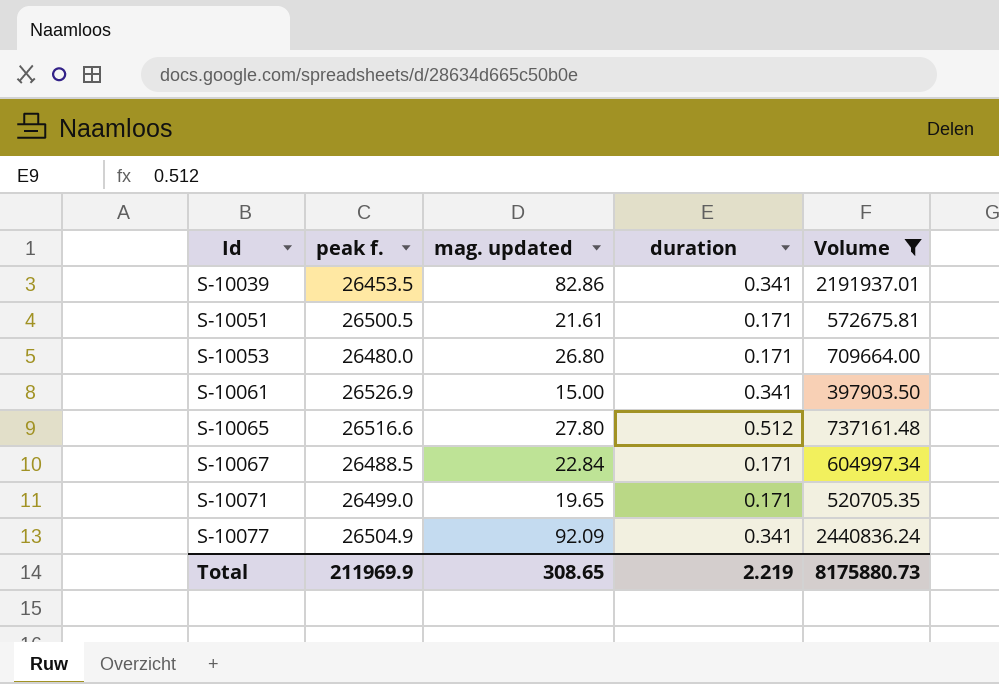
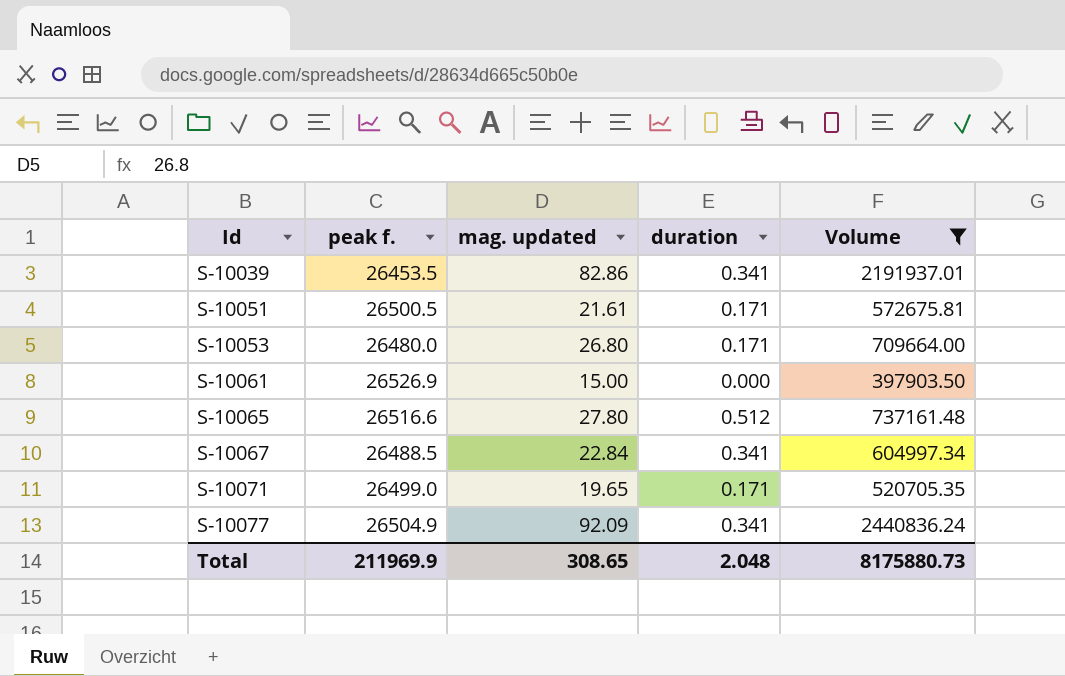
S-10061 | duration: 0.341 -> 0.000
S-10067 | duration: 0.171 -> 0.341
Total | duration: 2.219 -> 2.048

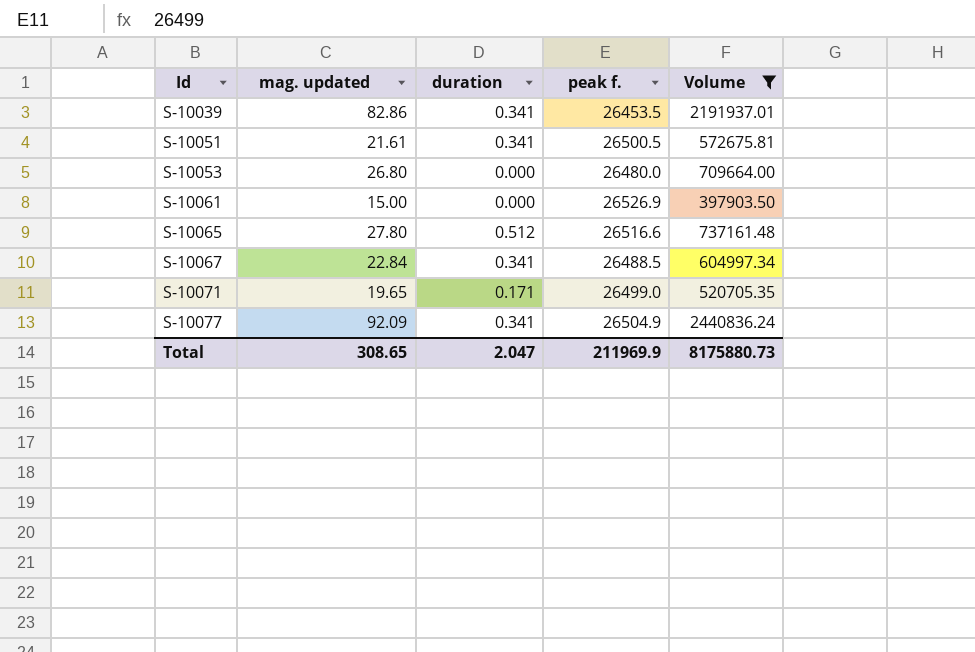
column peak f. | position: 2 -> 4
S-10051 | duration: 0.171 -> 0.341
S-10053 | duration: 0.171 -> 0.000
Total | duration: 2.048 -> 2.047

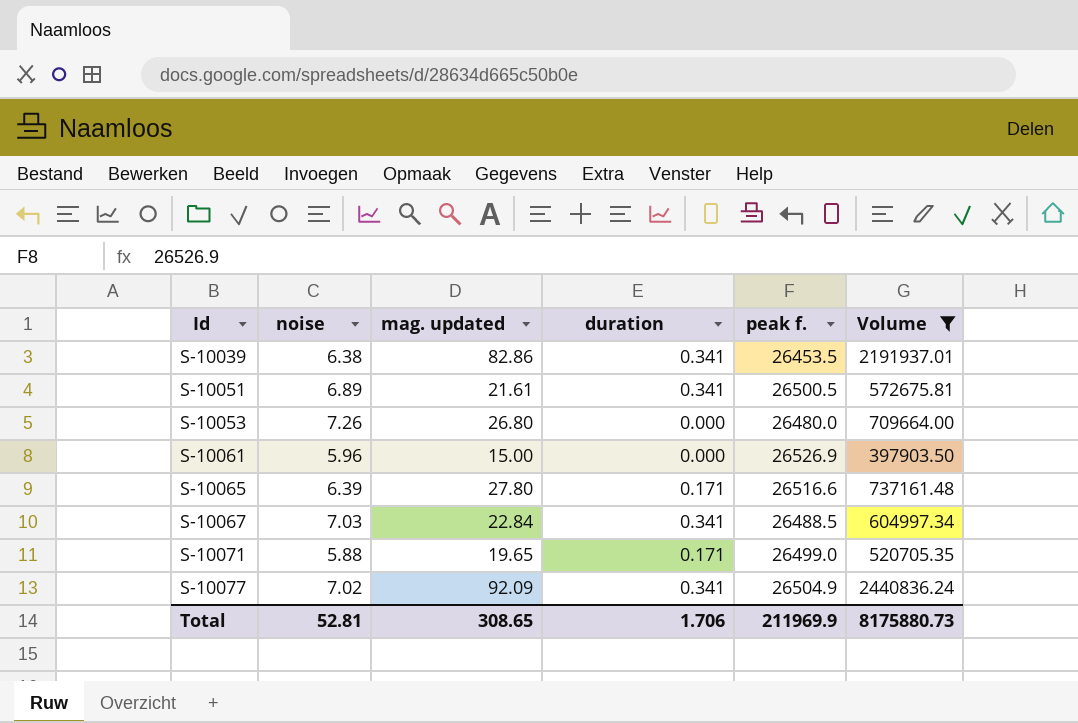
column noise | position: none -> 2
S-10065 | duration: 0.512 -> 0.171
Total | duration: 2.047 -> 1.706

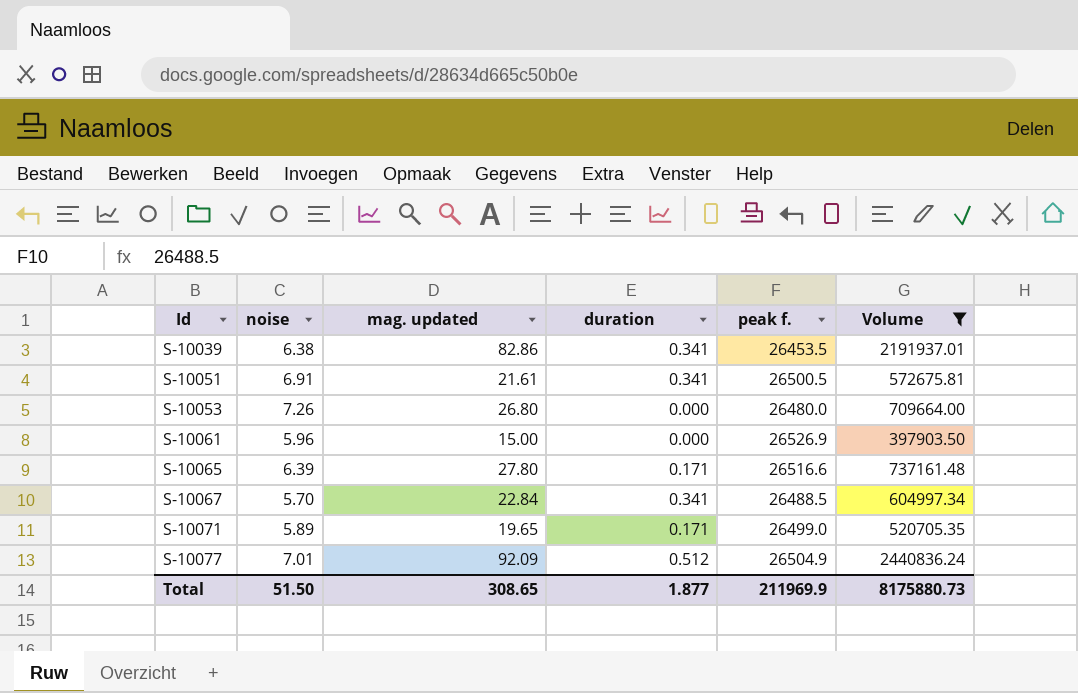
S-10051 | noise: 6.89 -> 6.91
S-10067 | noise: 7.03 -> 5.70
S-10071 | noise: 5.88 -> 5.89
S-10077 | noise: 7.02 -> 7.01
S-10077 | duration: 0.341 -> 0.512
Total | noise: 52.81 -> 51.50
Total | duration: 1.706 -> 1.877

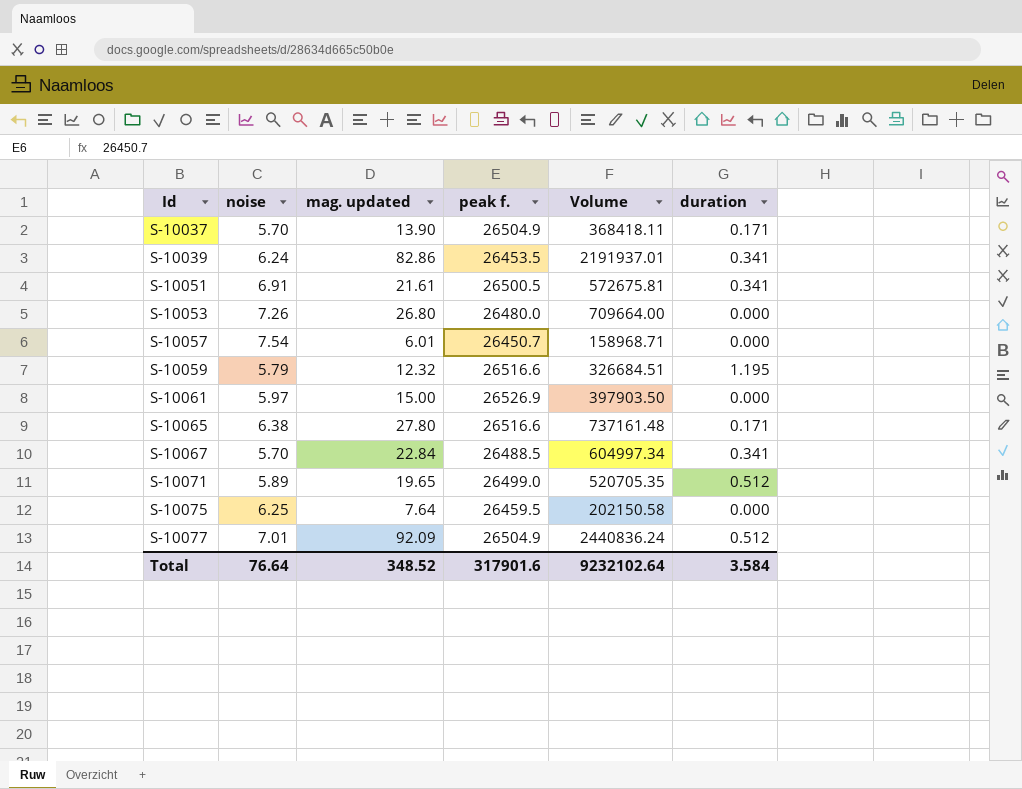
filter: Volume >= 397903.50 -> none
column duration | position: 4 -> 6
S-10039 | noise: 6.38 -> 6.24
S-10061 | noise: 5.96 -> 5.97
S-10065 | noise: 6.39 -> 6.38
S-10071 | duration: 0.171 -> 0.512
Total | noise: 51.50 -> 76.64
Total | mag. updated: 308.65 -> 348.52
Total | peak f.: 211969.9 -> 317901.6
Total | Volume: 8175880.73 -> 9232102.64
Total | duration: 1.877 -> 3.584

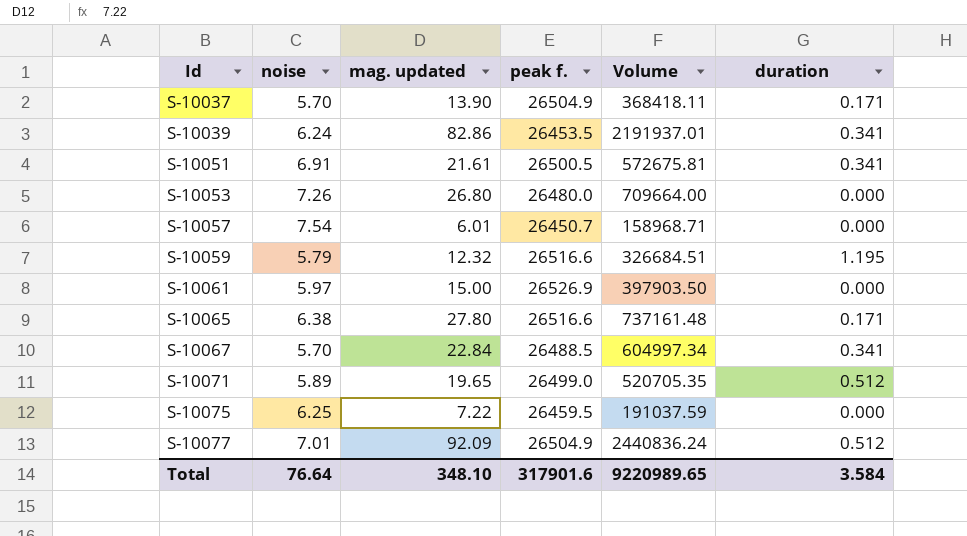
S-10075 | mag. updated: 7.64 -> 7.22
S-10075 | Volume: 202150.58 -> 191037.59
Total | mag. updated: 348.52 -> 348.10
Total | Volume: 9232102.64 -> 9220989.65

